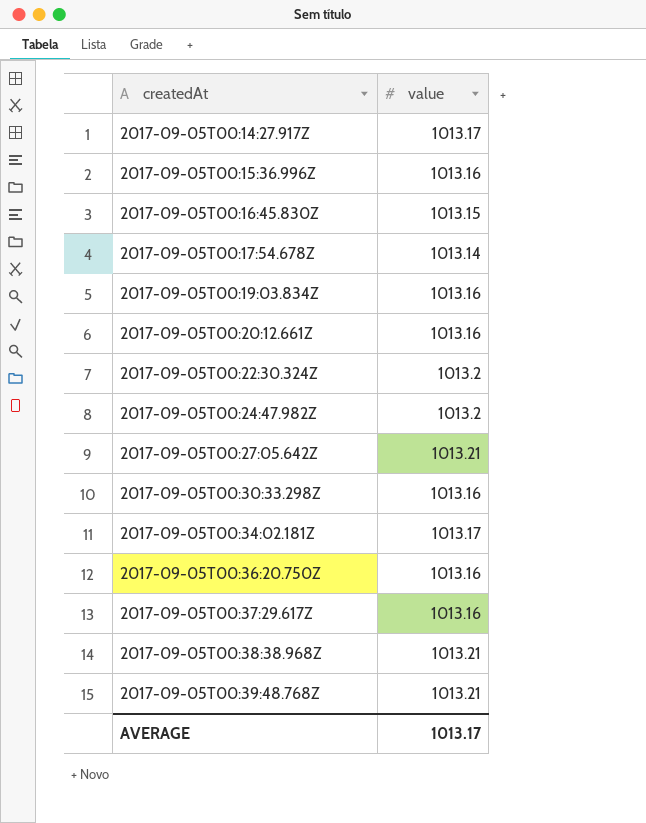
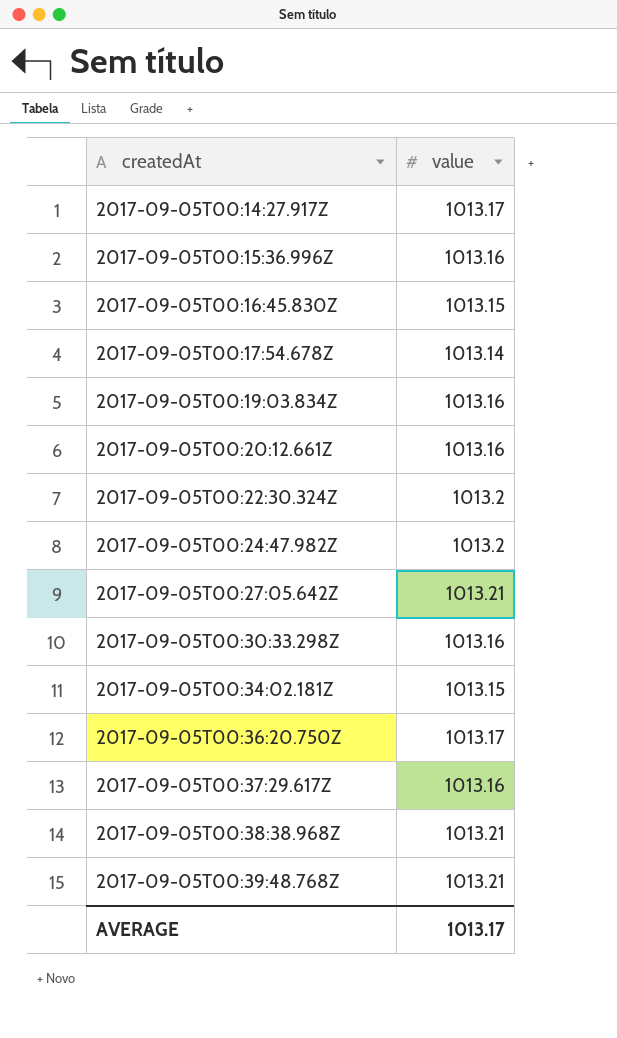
2017-09-05T00:34:02.181Z | value: 1013.17 -> 1013.15
2017-09-05T00:36:20.750Z | value: 1013.16 -> 1013.17

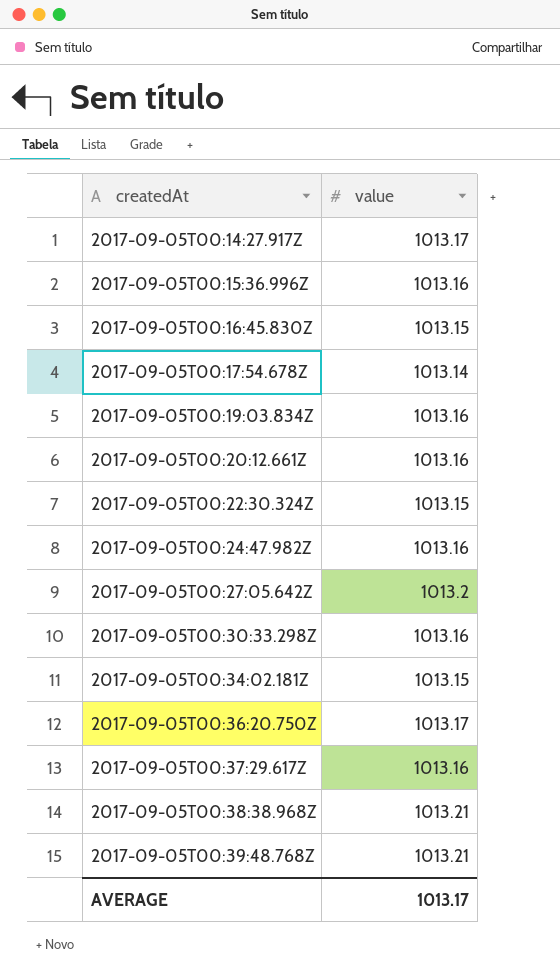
2017-09-05T00:22:30.324Z | value: 1013.2 -> 1013.15
2017-09-05T00:24:47.982Z | value: 1013.2 -> 1013.16
2017-09-05T00:27:05.642Z | value: 1013.21 -> 1013.2

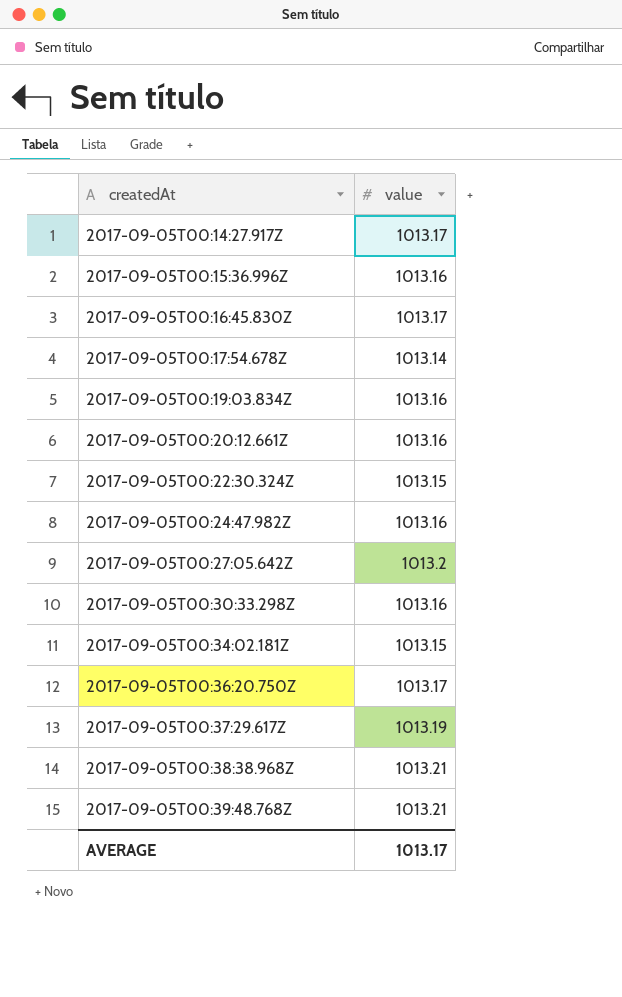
2017-09-05T00:16:45.830Z | value: 1013.15 -> 1013.17
2017-09-05T00:37:29.617Z | value: 1013.16 -> 1013.19

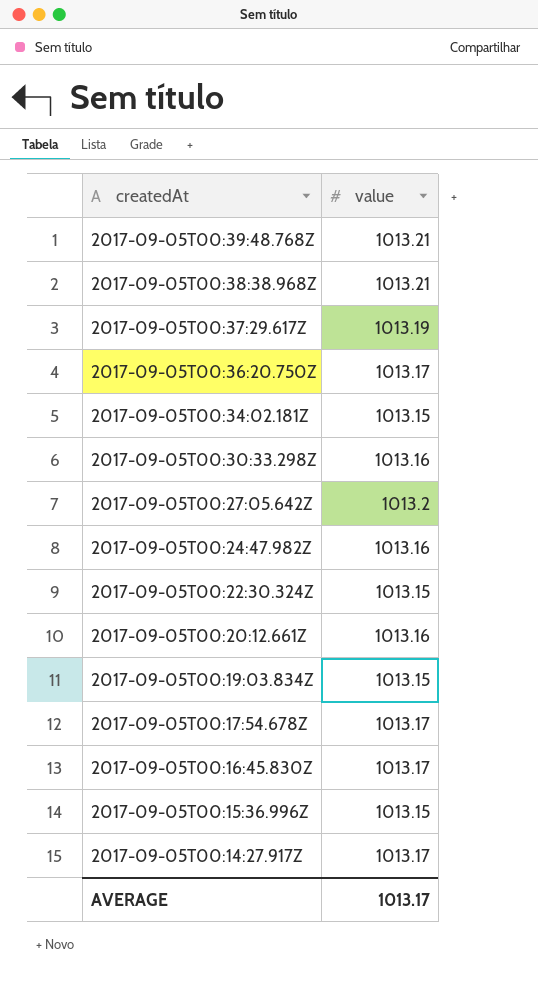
row order: createdAt ascending -> createdAt descending
2017-09-05T00:19:03.834Z | value: 1013.16 -> 1013.15
2017-09-05T00:17:54.678Z | value: 1013.14 -> 1013.17
2017-09-05T00:15:36.996Z | value: 1013.16 -> 1013.15

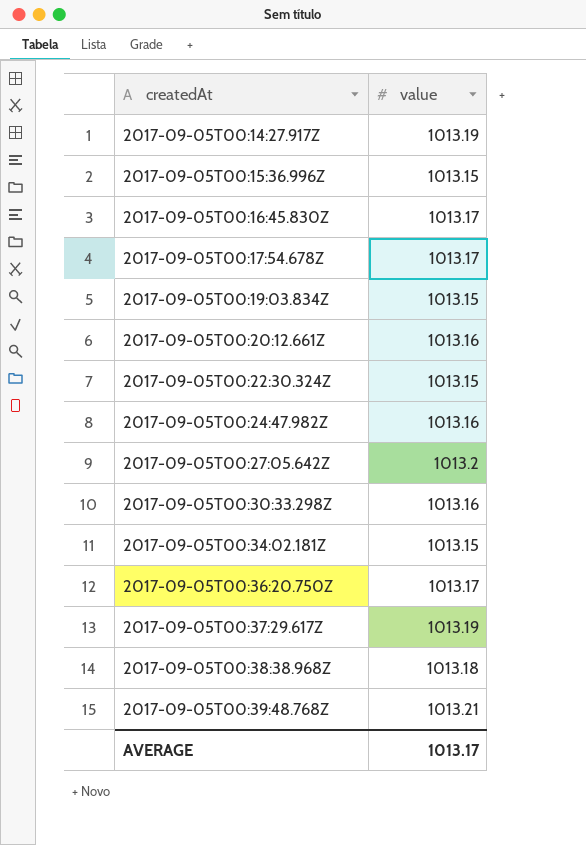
row order: createdAt descending -> createdAt ascending
2017-09-05T00:14:27.917Z | value: 1013.17 -> 1013.19
2017-09-05T00:38:38.968Z | value: 1013.21 -> 1013.18

